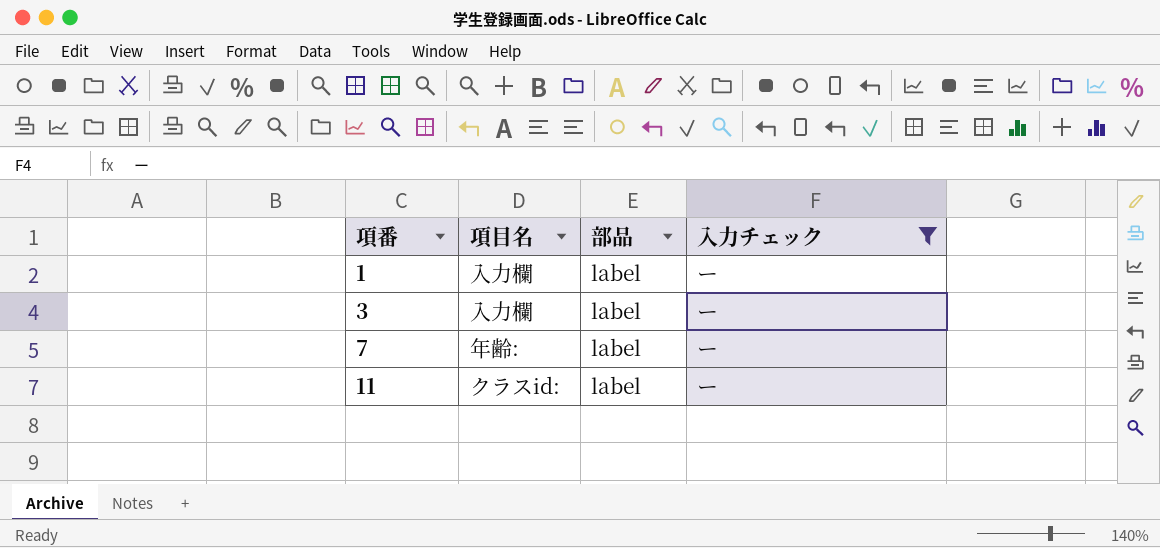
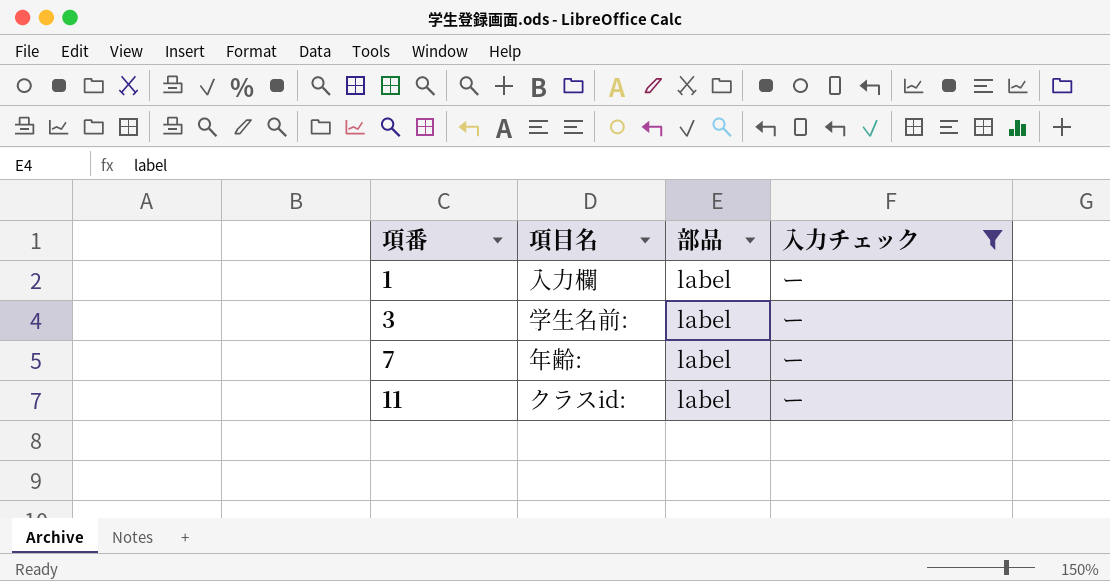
3 | 項目名: 入力欄 -> 学生名前:

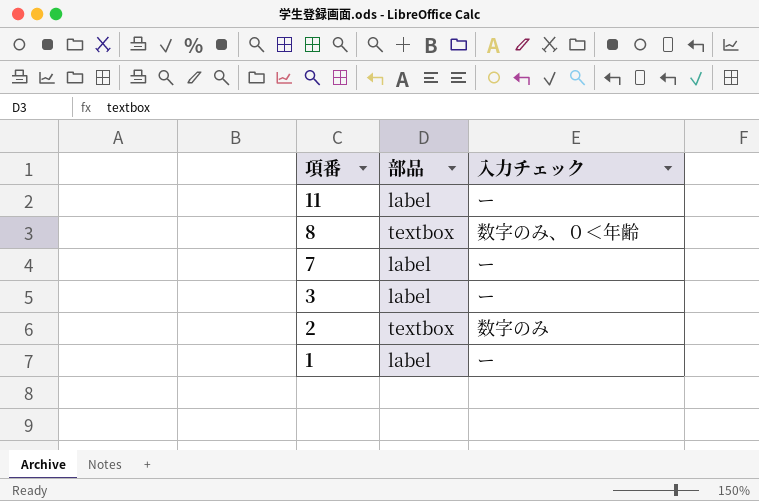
filter: 入力チェック = ー -> none
row order: 項番 ascending -> 項番 descending
column 項目名 | position: 2 -> none

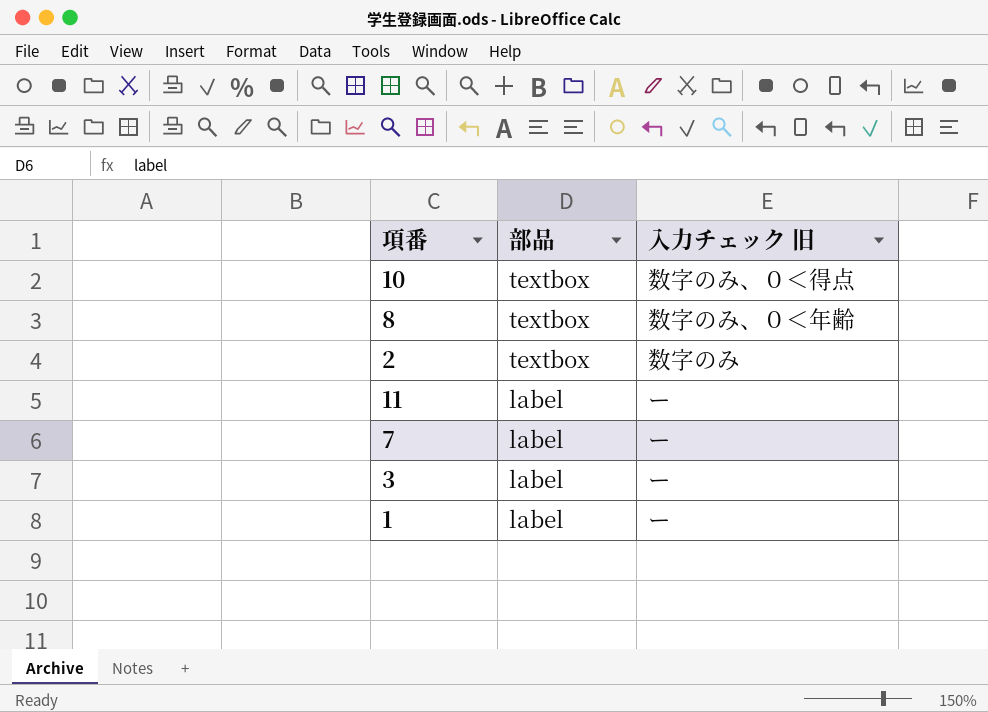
row order: 項番 descending -> 部品 descending
column name: 入力チェック -> 入力チェック 旧
row 10: none -> textbox | 数字のみ、０＜得点

